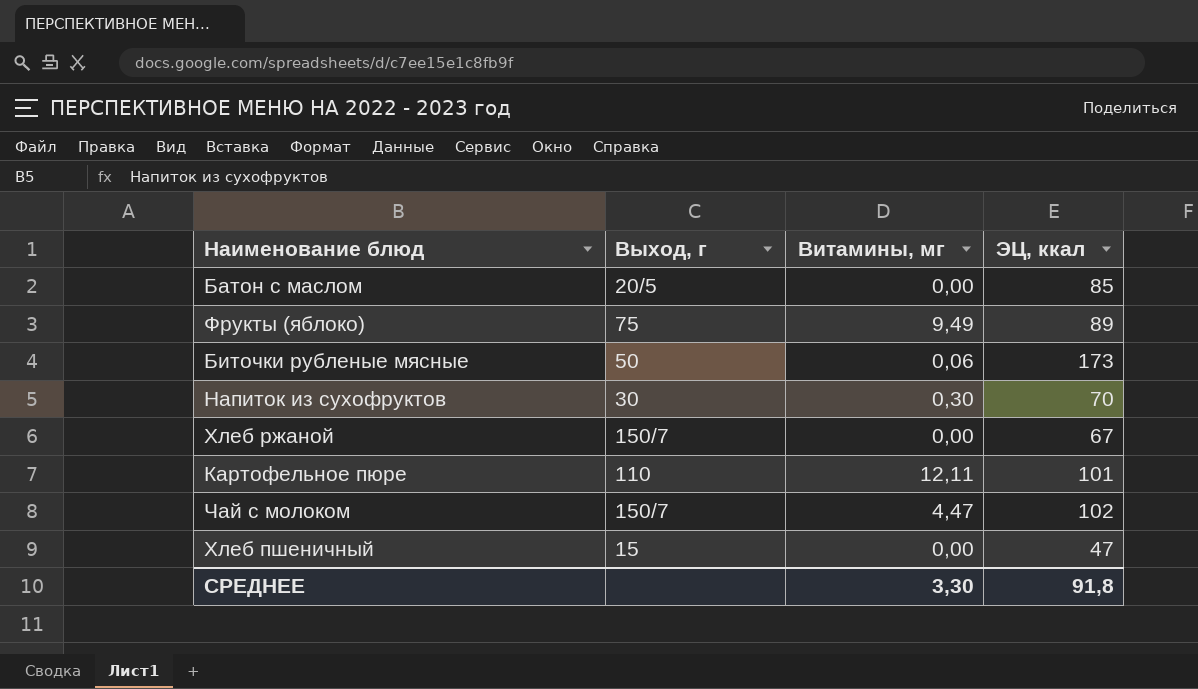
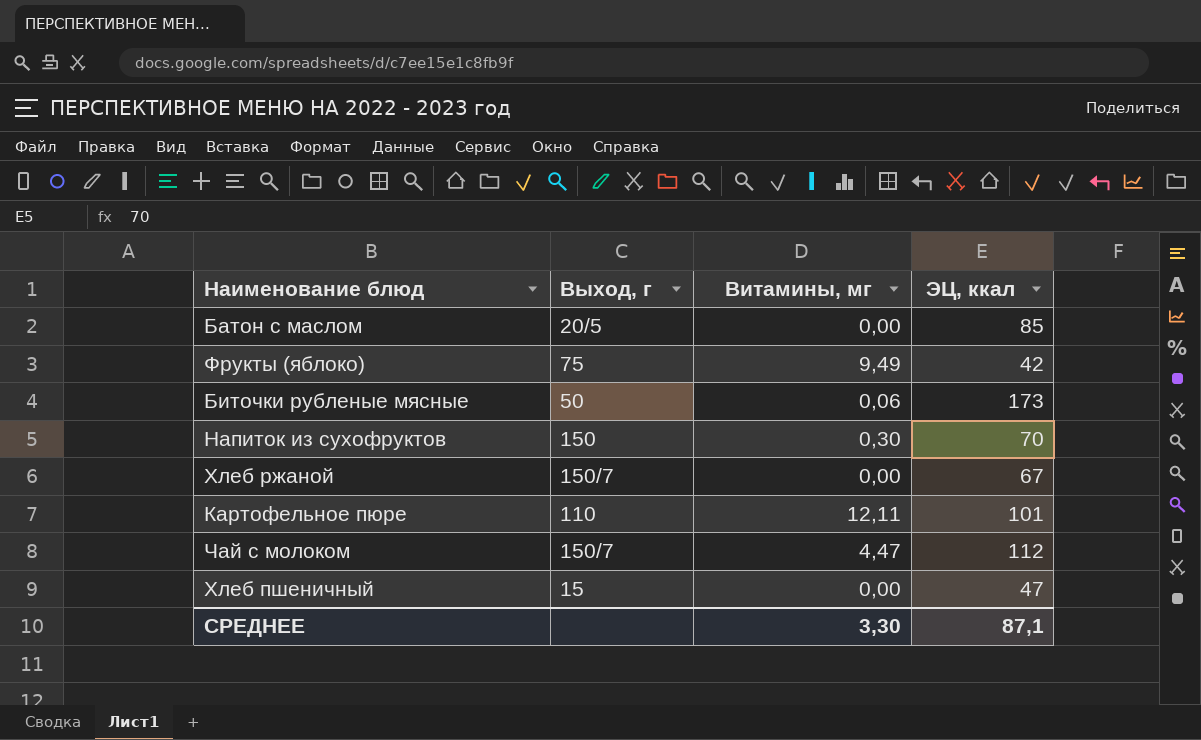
Фрукты (яблоко) | ЭЦ, ккал: 89 -> 42
Напиток из сухофруктов | Выход, г: 30 -> 150
Чай с молоком | ЭЦ, ккал: 102 -> 112
СРЕДНЕЕ | ЭЦ, ккал: 91,8 -> 87,1

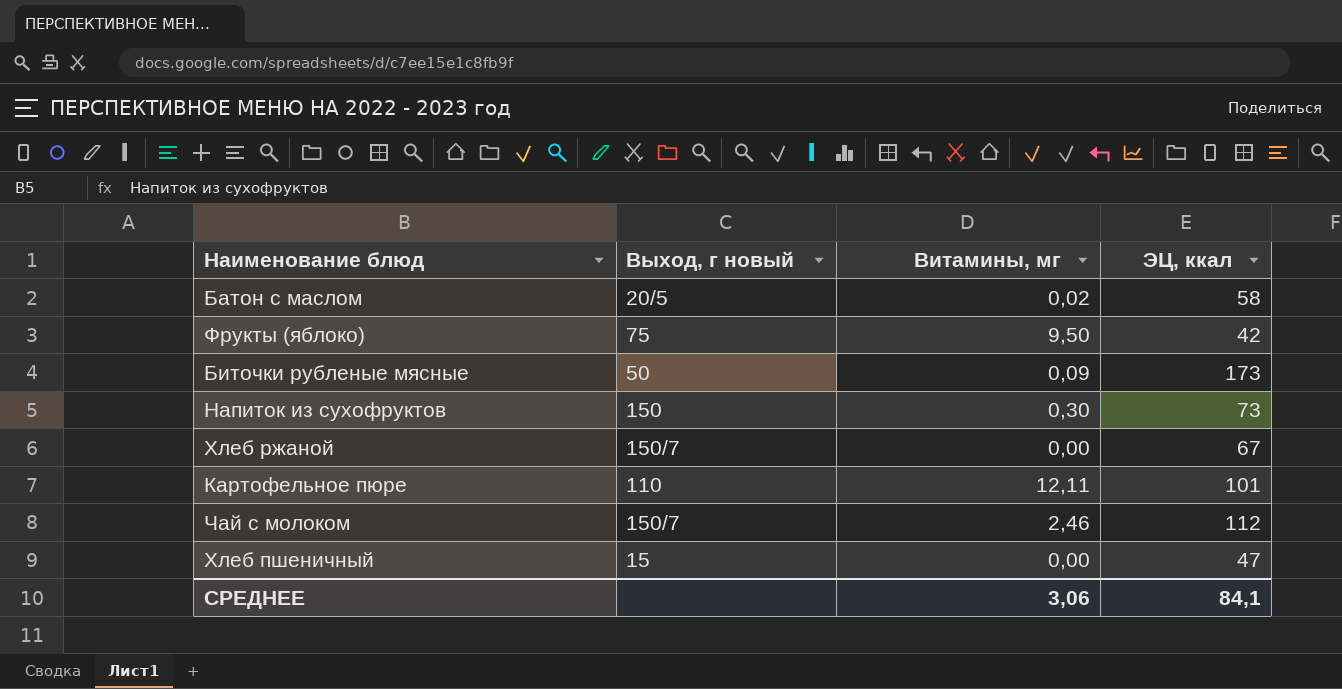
column name: Выход, г -> Выход, г новый
Батон с маслом | Витамины, мг: 0,00 -> 0,02
Батон с маслом | ЭЦ, ккал: 85 -> 58
Фрукты (яблоко) | Витамины, мг: 9,49 -> 9,50
Биточки рубленые мясные | Витамины, мг: 0,06 -> 0,09
Напиток из сухофруктов | ЭЦ, ккал: 70 -> 73
Чай с молоком | Витамины, мг: 4,47 -> 2,46
СРЕДНЕЕ | Витамины, мг: 3,30 -> 3,06
СРЕДНЕЕ | ЭЦ, ккал: 87,1 -> 84,1

